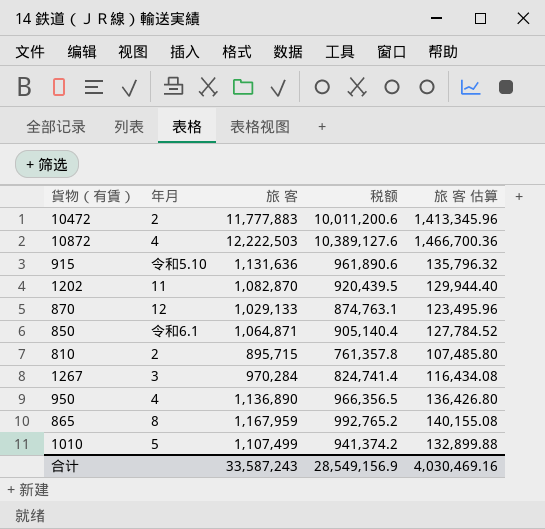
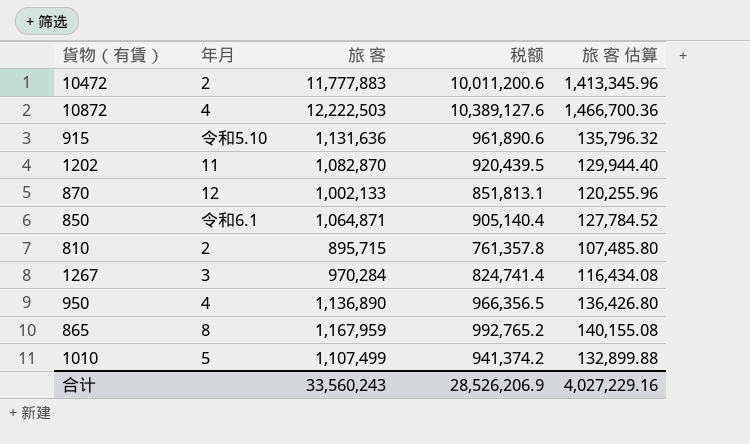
870 | 旅 客: 1,029,133 -> 1,002,133
870 | 税额: 874,763.1 -> 851,813.1
870 | 旅 客 估算: 123,495.96 -> 120,255.96
合计 | 旅 客: 33,587,243 -> 33,560,243
合计 | 税额: 28,549,156.9 -> 28,526,206.9
合计 | 旅 客 估算: 4,030,469.16 -> 4,027,229.16

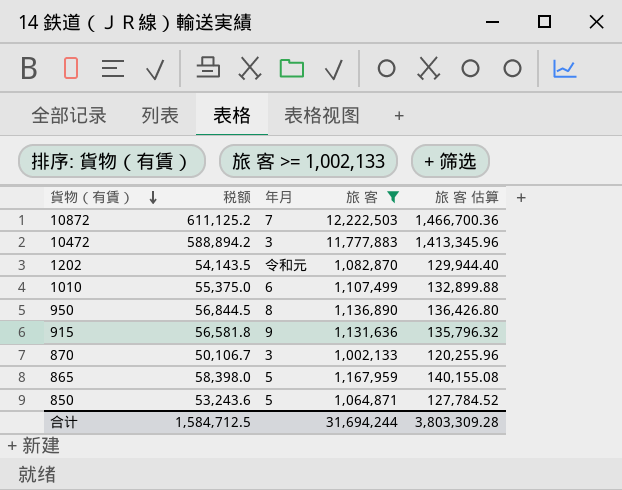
filter: none -> 旅 客 >= 1,002,133
row order: none -> 貨物（有賃） descending
column 税额 | formula: [旅 客] * 0.85 -> [旅 客] * 0.05
column 税额 | position: 4 -> 2
10872 | 年月: 4 -> 7
10472 | 年月: 2 -> 3
1202 | 年月: 11 -> 令和元
1010 | 年月: 5 -> 6
950 | 年月: 4 -> 8
915 | 年月: 令和5.10 -> 9
870 | 年月: 12 -> 3
865 | 年月: 8 -> 5
850 | 年月: 令和6.1 -> 5
合计 | 税额: 28,526,206.9 -> 1,584,712.5
合计 | 旅 客: 33,560,243 -> 31,694,244
合计 | 旅 客 估算: 4,027,229.16 -> 3,803,309.28

